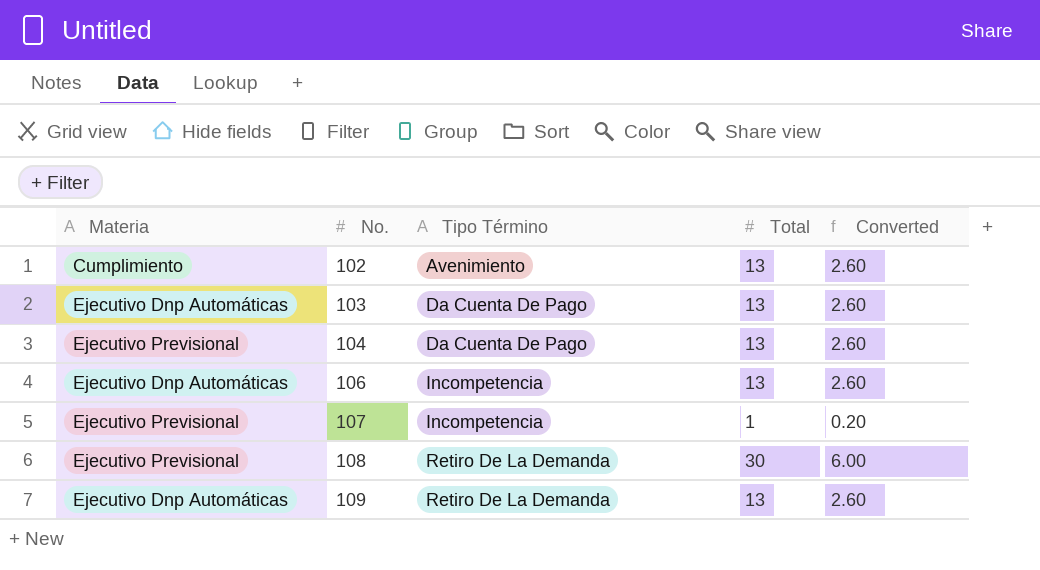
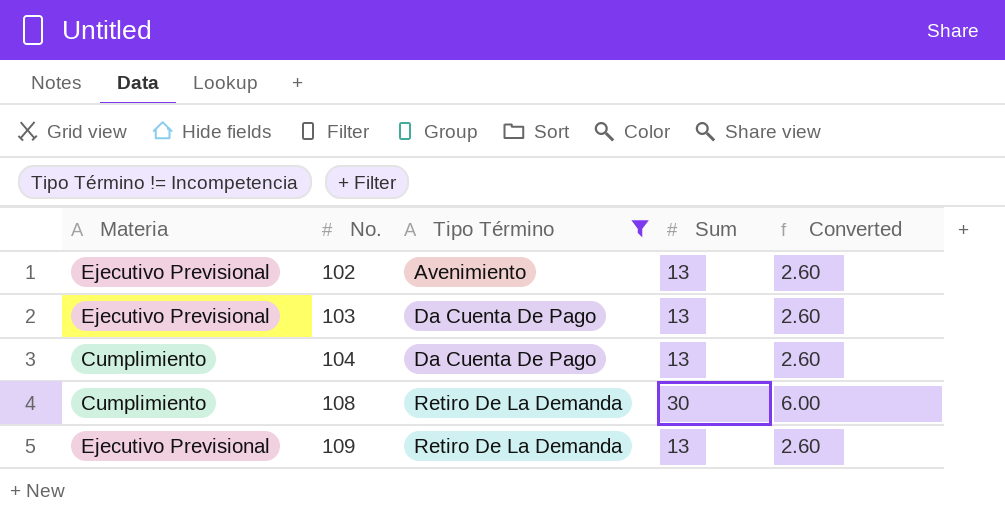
filter: none -> Tipo Término != Incompetencia
column name: Total -> Sum
102 | Materia: Cumplimiento -> Ejecutivo Previsional
103 | Materia: Ejecutivo Dnp Automáticas -> Ejecutivo Previsional
104 | Materia: Ejecutivo Previsional -> Cumplimiento
108 | Materia: Ejecutivo Previsional -> Cumplimiento
109 | Materia: Ejecutivo Dnp Automáticas -> Ejecutivo Previsional

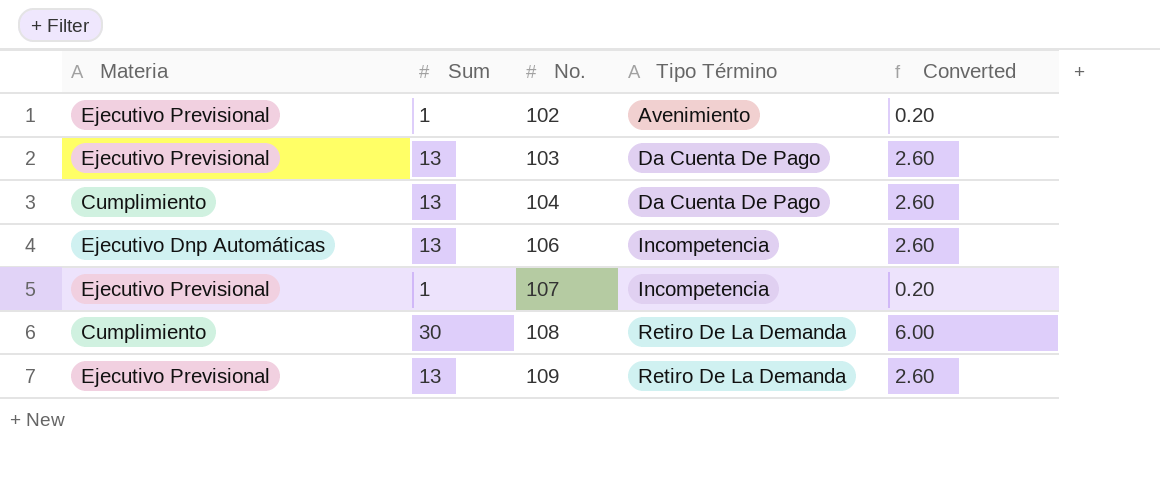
filter: Tipo Término != Incompetencia -> none
column Sum | position: 4 -> 2
102 | Sum: 13 -> 1
102 | Converted: 2.60 -> 0.20

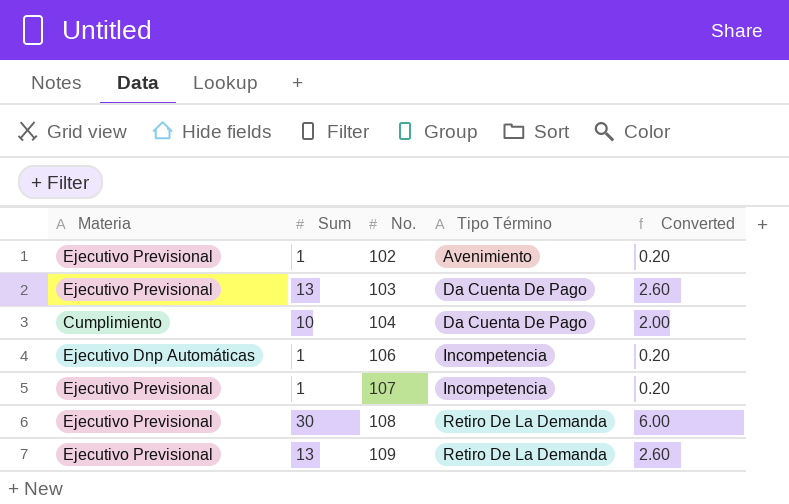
104 | Sum: 13 -> 10
104 | Converted: 2.60 -> 2.00
106 | Sum: 13 -> 1
106 | Converted: 2.60 -> 0.20
108 | Materia: Cumplimiento -> Ejecutivo Previsional

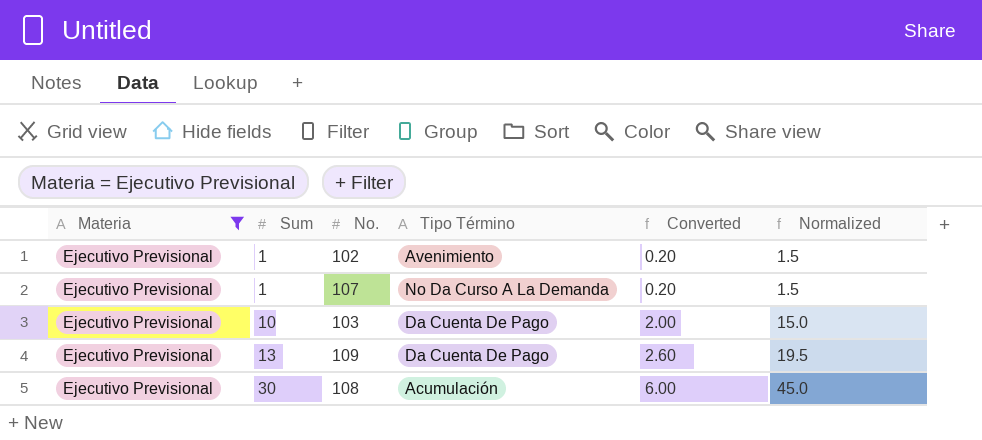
filter: none -> Materia = Ejecutivo Previsional
row order: No. ascending -> Sum ascending
column Normalized | formula: none -> [Sum] * 1.5
107 | Tipo Término: Incompetencia -> No Da Curso A La Demanda
103 | Sum: 13 -> 10
103 | Converted: 2.60 -> 2.00
109 | Tipo Término: Retiro De La Demanda -> Da Cuenta De Pago
108 | Tipo Término: Retiro De La Demanda -> Acumulación

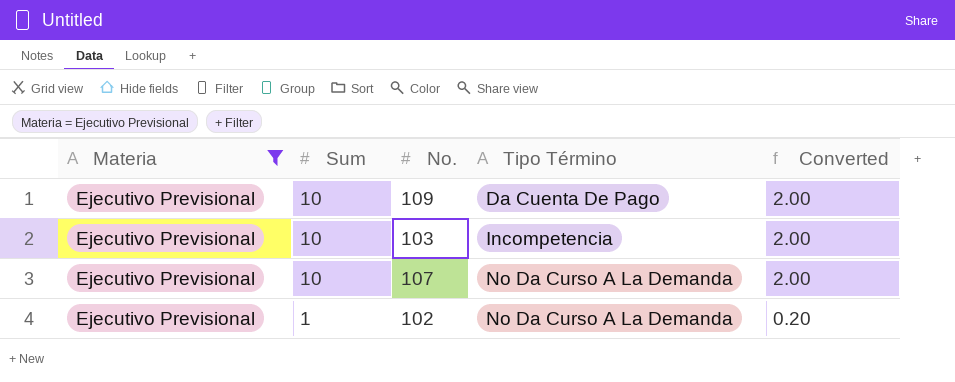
row order: Sum ascending -> Sum descending
column Normalized | formula: [Sum] * 1.5 -> none
row 108: Ejecutivo Previsional | 30 | Acumulación | 6.00 | 45.0 -> none
109 | Sum: 13 -> 10
109 | Converted: 2.60 -> 2.00
103 | Tipo Término: Da Cuenta De Pago -> Incompetencia
107 | Sum: 1 -> 10
107 | Converted: 0.20 -> 2.00
102 | Tipo Término: Avenimiento -> No Da Curso A La Demanda

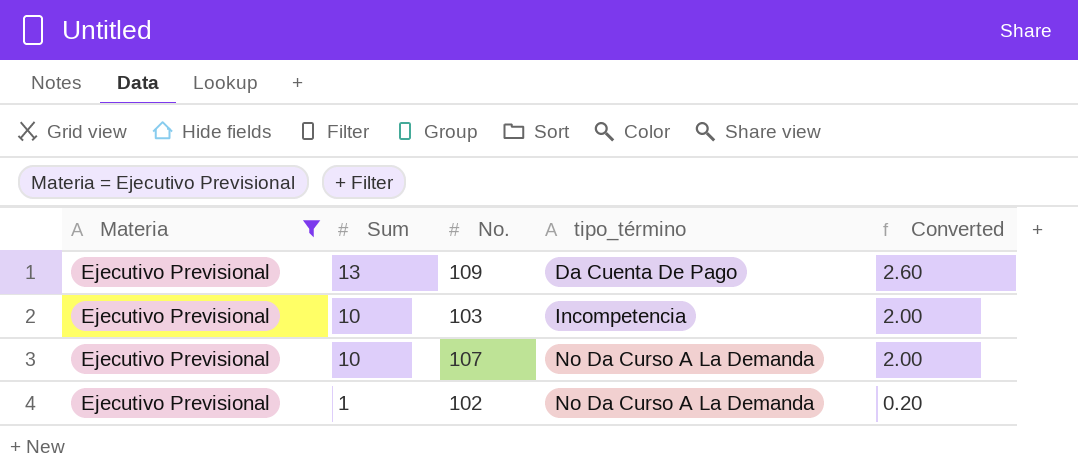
column name: Tipo Término -> tipo_término
109 | Sum: 10 -> 13
109 | Converted: 2.00 -> 2.60

